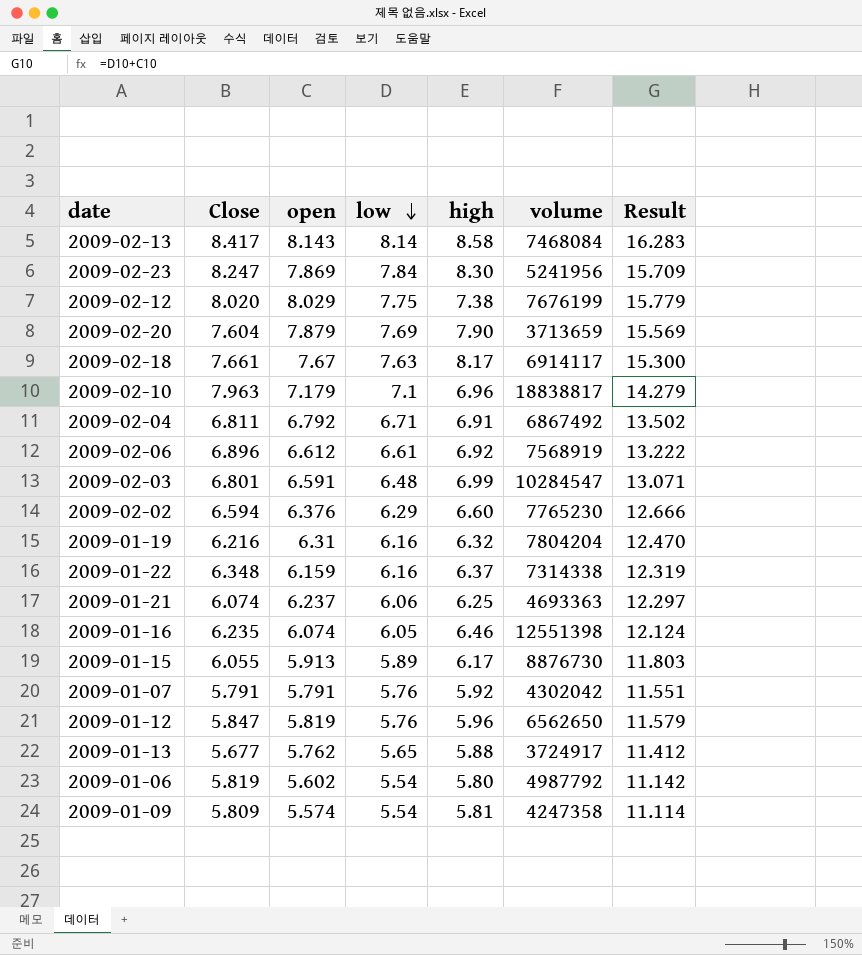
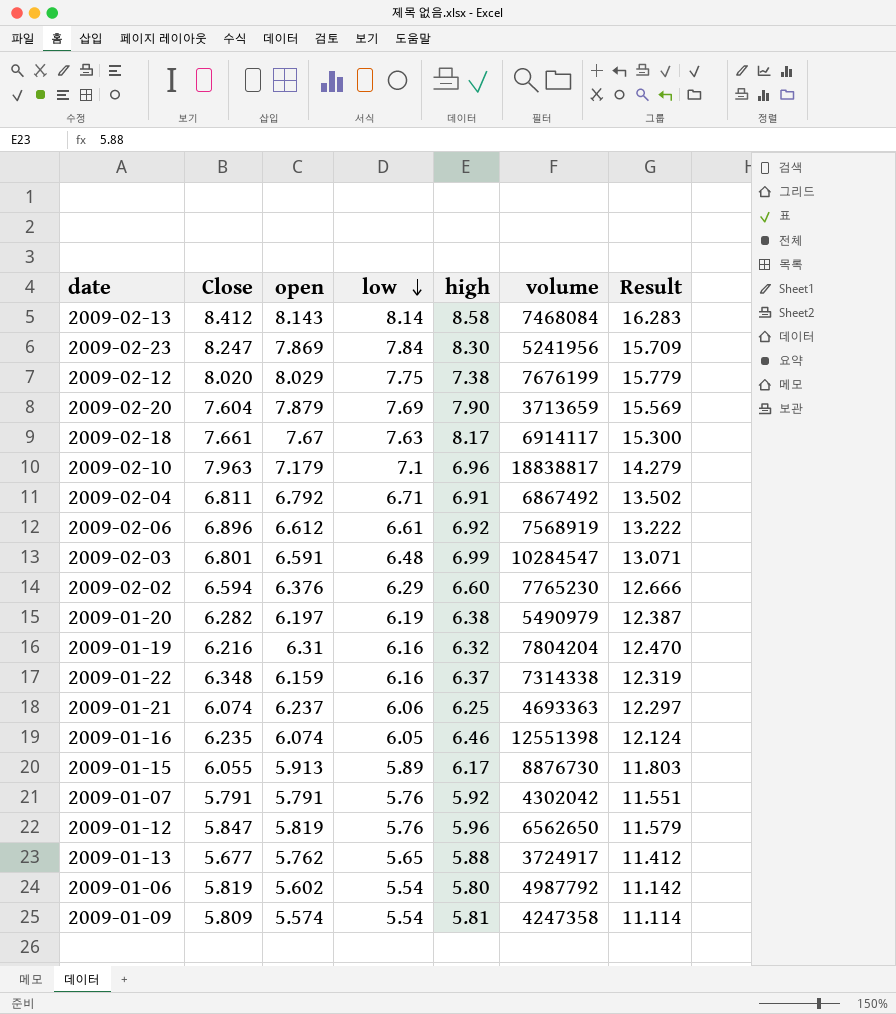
2009-02-13 | Close: 8.417 -> 8.412
row 2009-01-20: none -> 6.282 | 6.197 | 6.19 | 6.38 | 5490979 | 12.387

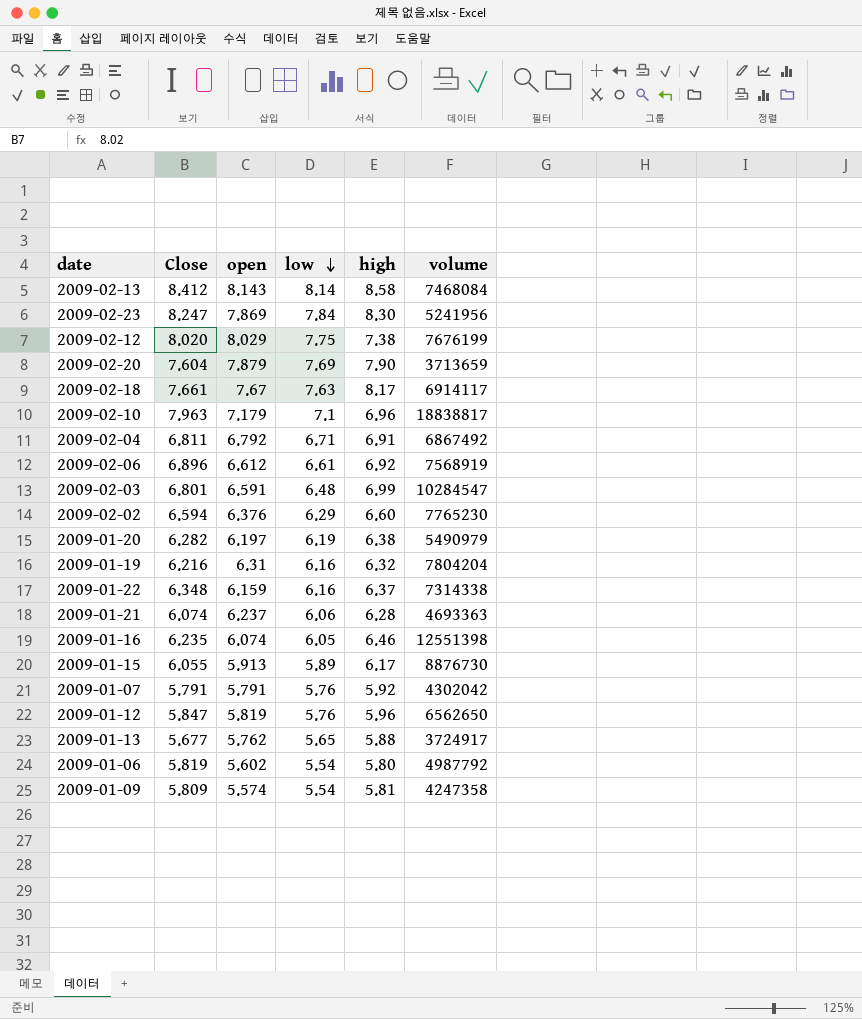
column Result | formula: [open] + [low] -> none
2009-01-21 | high: 6.25 -> 6.28

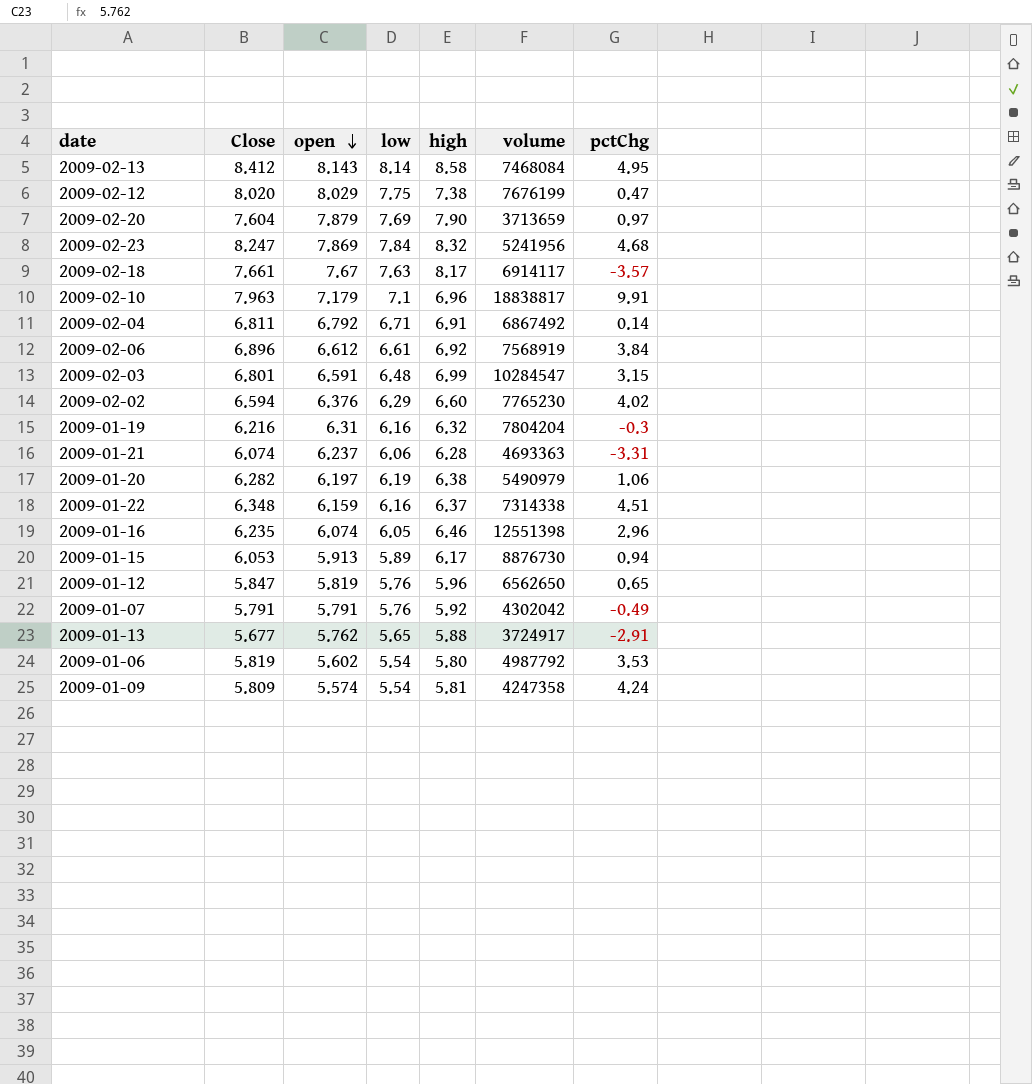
row order: low descending -> open descending
column pctChg | position: none -> 7
2009-02-23 | high: 8.30 -> 8.32
2009-01-15 | Close: 6.055 -> 6.053

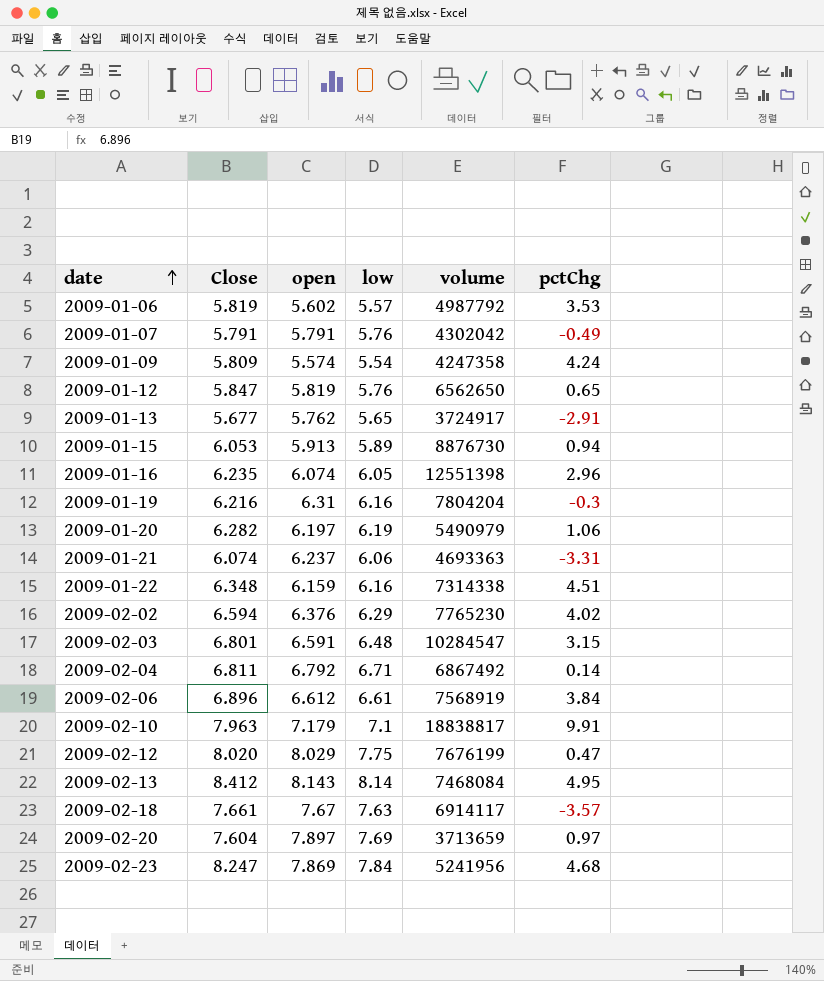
row order: open descending -> date ascending
column high | position: 5 -> none
2009-01-06 | low: 5.54 -> 5.57
2009-02-20 | open: 7.879 -> 7.897

